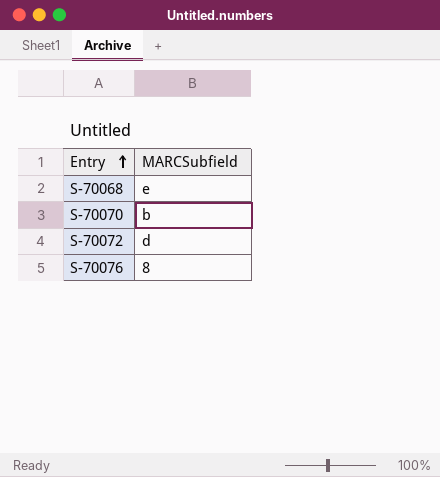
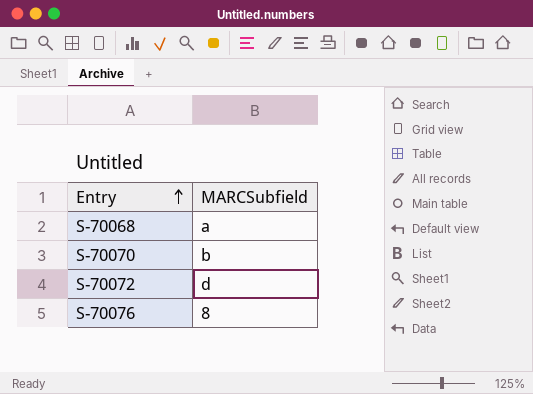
S-70068 | MARCSubfield: e -> a

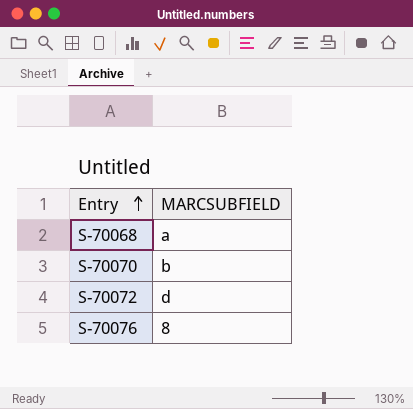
column name: MARCSubfield -> MARCSUBFIELD

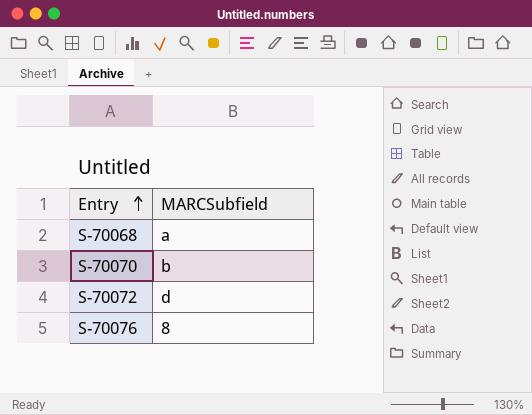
column name: MARCSUBFIELD -> MARCSubfield

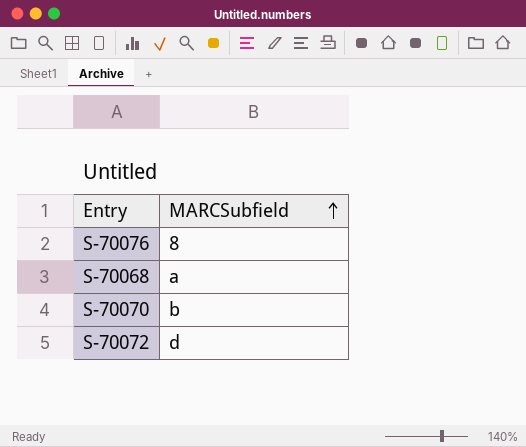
row order: Entry ascending -> MARCSubfield ascending

